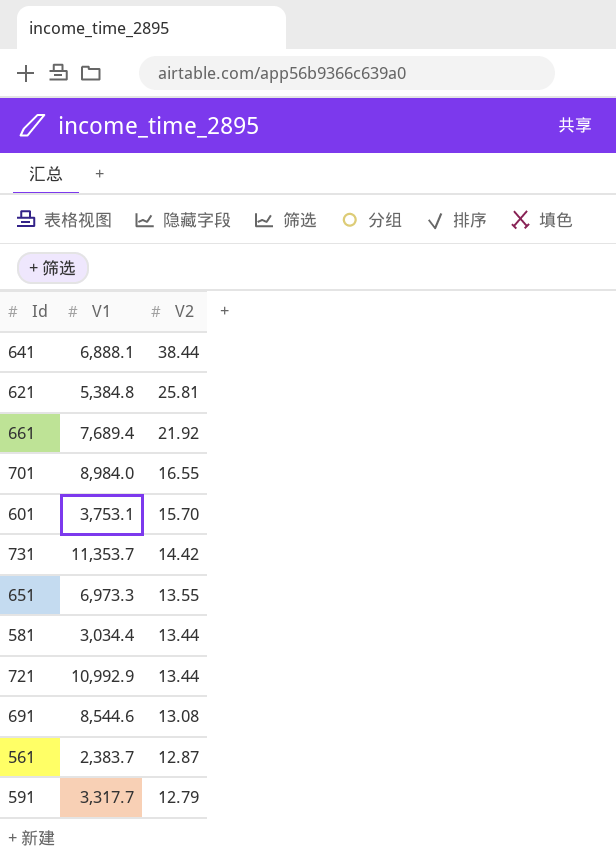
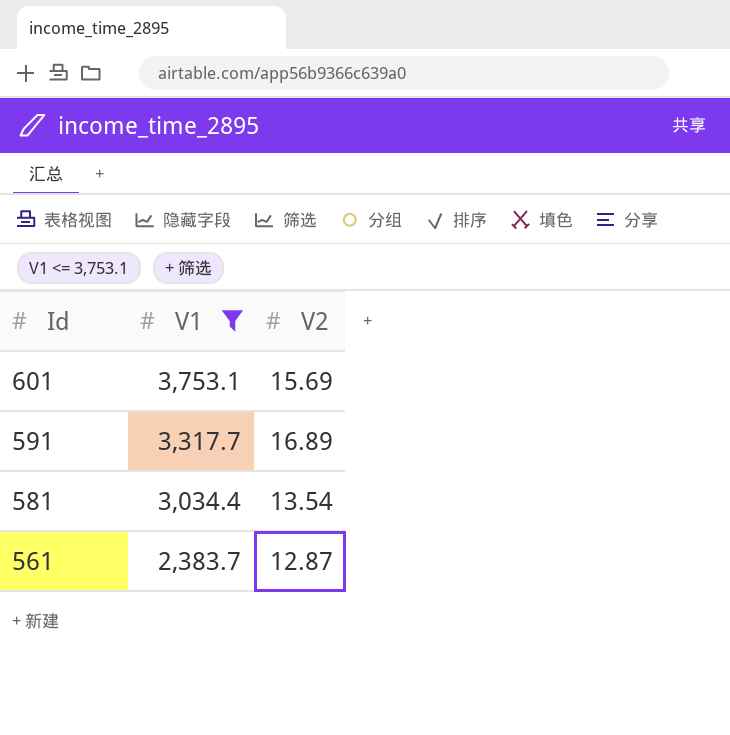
filter: none -> V1 <= 3,753.1
row order: V2 descending -> Id descending
601 | V2: 15.70 -> 15.69
591 | V2: 12.79 -> 16.89
581 | V2: 13.44 -> 13.54

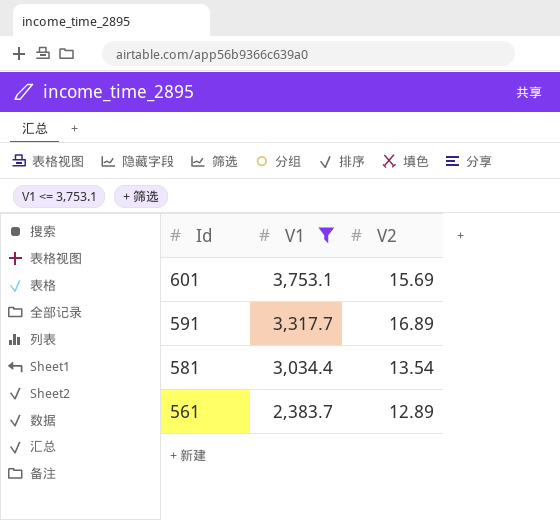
561 | V2: 12.87 -> 12.89

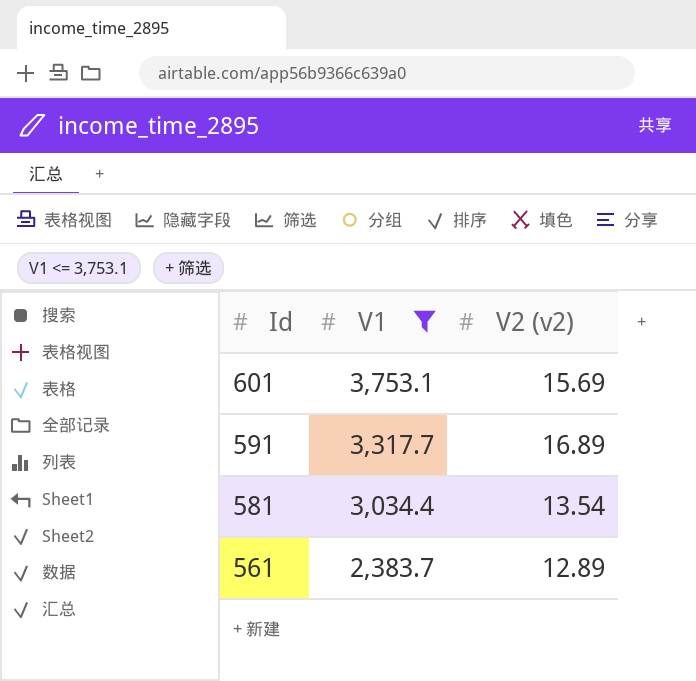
column name: V2 -> V2 (v2)

